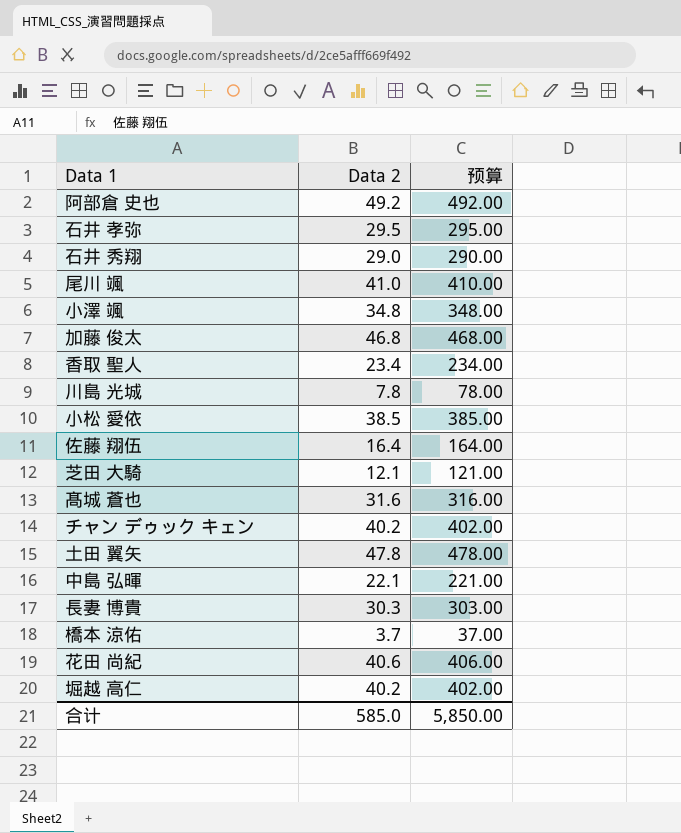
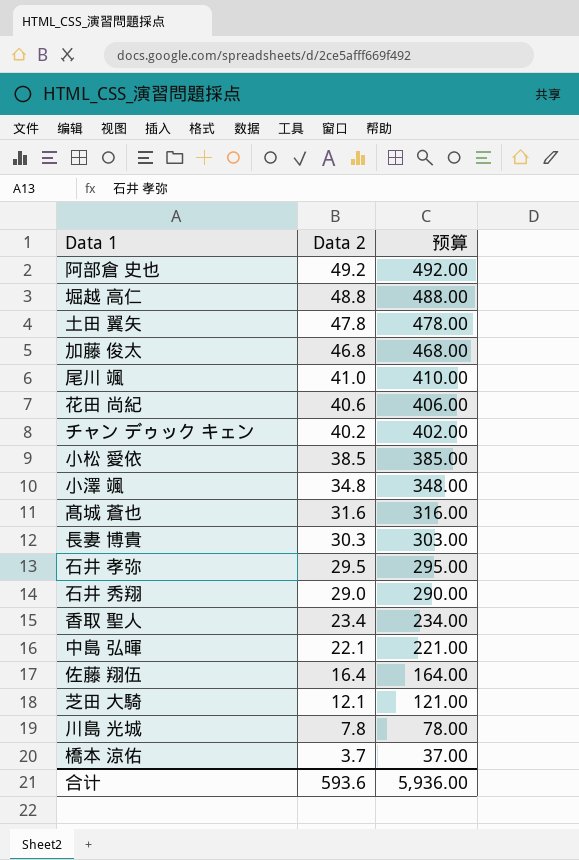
row order: none -> Data 2 descending
堀越 高仁 | Data 2: 40.2 -> 48.8
堀越 高仁 | 预算: 402.00 -> 488.00
合计 | Data 2: 585.0 -> 593.6
合计 | 预算: 5,850.00 -> 5,936.00

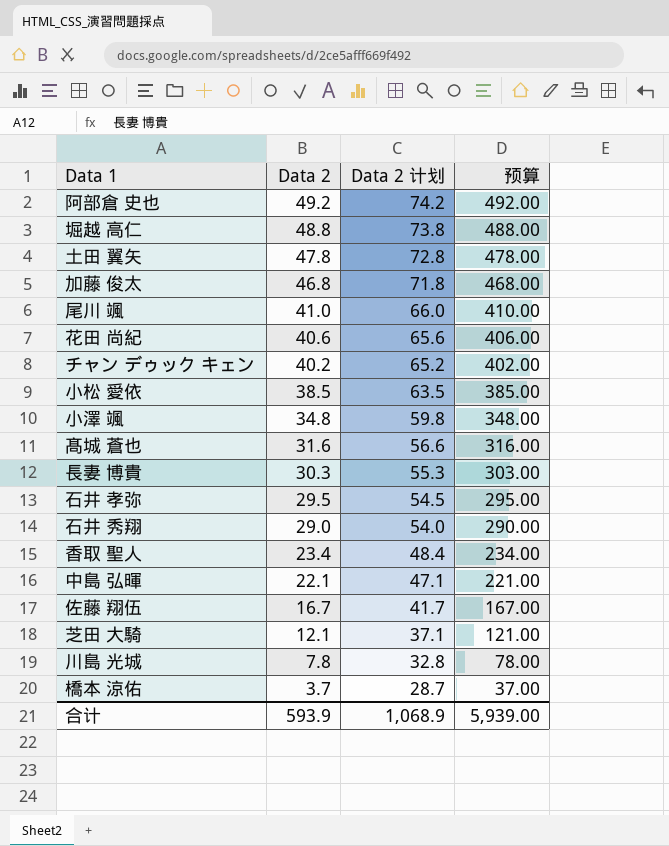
column Data 2 计划 | formula: none -> [Data 2] + 25
佐藤 翔伍 | Data 2: 16.4 -> 16.7
佐藤 翔伍 | 预算: 164.00 -> 167.00
合计 | Data 2: 593.6 -> 593.9
合计 | 预算: 5,936.00 -> 5,939.00

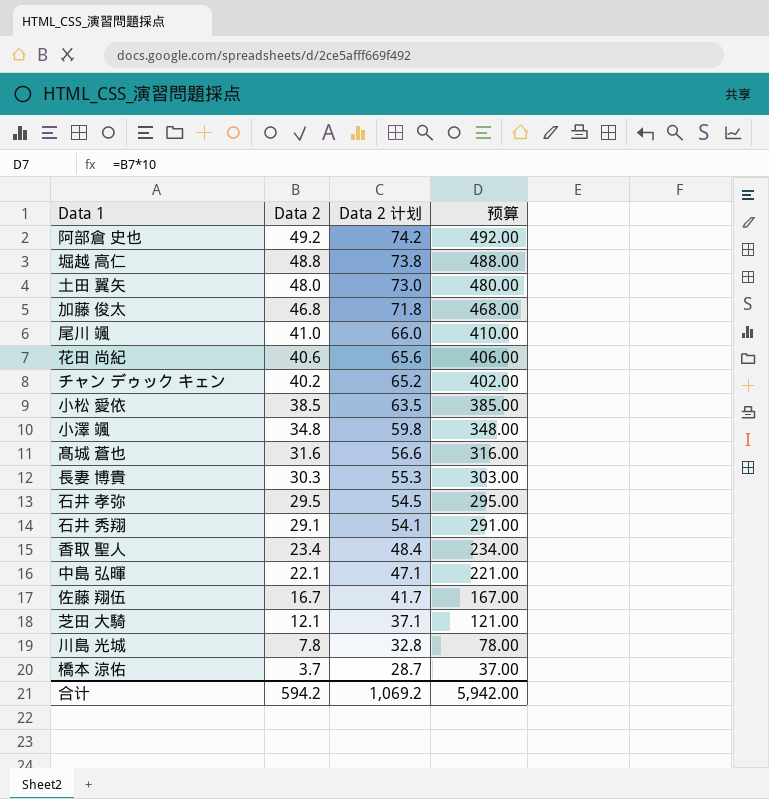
土田 翼矢 | Data 2: 47.8 -> 48.0
土田 翼矢 | Data 2 计划: 72.8 -> 73.0
土田 翼矢 | 预算: 478.00 -> 480.00
石井 秀翔 | Data 2: 29.0 -> 29.1
石井 秀翔 | Data 2 计划: 54.0 -> 54.1
石井 秀翔 | 预算: 290.00 -> 291.00
合计 | Data 2: 593.9 -> 594.2
合计 | Data 2 计划: 1,068.9 -> 1,069.2
合计 | 预算: 5,939.00 -> 5,942.00

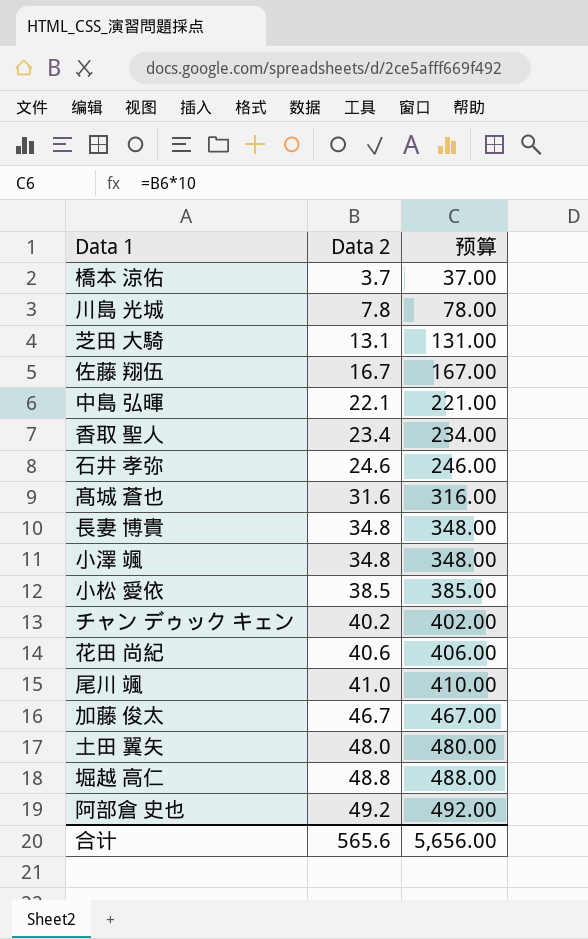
row order: Data 2 descending -> Data 2 ascending
column Data 2 计划 | formula: [Data 2] + 25 -> none
row 石井 秀翔: 29.1 | 54.1 | 291.00 -> none
芝田 大騎 | Data 2: 12.1 -> 13.1
芝田 大騎 | 预算: 121.00 -> 131.00
石井 孝弥 | Data 2: 29.5 -> 24.6
石井 孝弥 | 预算: 295.00 -> 246.00
長妻 博貴 | Data 2: 30.3 -> 34.8
長妻 博貴 | 预算: 303.00 -> 348.00
加藤 俊太 | Data 2: 46.8 -> 46.7
加藤 俊太 | 预算: 468.00 -> 467.00
合计 | Data 2: 594.2 -> 565.6
合计 | 预算: 5,942.00 -> 5,656.00

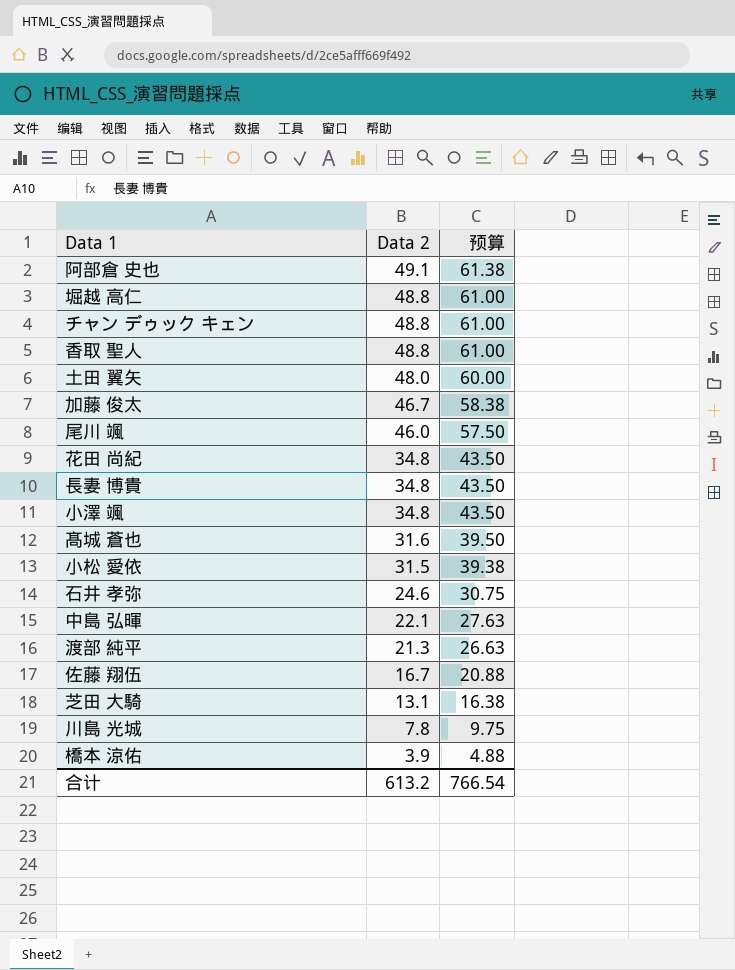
row order: Data 2 ascending -> Data 2 descending
column 预算 | formula: [Data 2] * 10 -> [Data 2] * 1.25
阿部倉 史也 | Data 2: 49.2 -> 49.1
チャン デゥック キェン | Data 2: 40.2 -> 48.8
香取 聖人 | Data 2: 23.4 -> 48.8
尾川 颯 | Data 2: 41.0 -> 46.0
花田 尚紀 | Data 2: 40.6 -> 34.8
小松 愛依 | Data 2: 38.5 -> 31.5
row 渡部 純平: none -> 21.3 | 26.63
橋本 涼佑 | Data 2: 3.7 -> 3.9
合计 | Data 2: 565.6 -> 613.2
合计 | 预算: 5,656.00 -> 766.54

